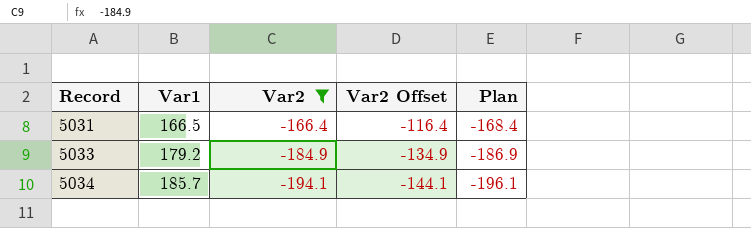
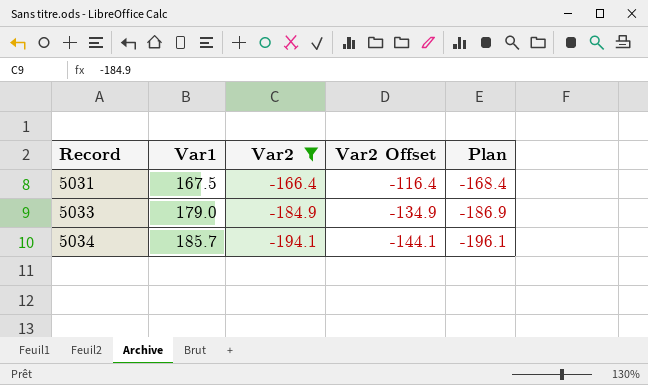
5031 | Var1: 166.5 -> 167.5
5033 | Var1: 179.2 -> 179.0

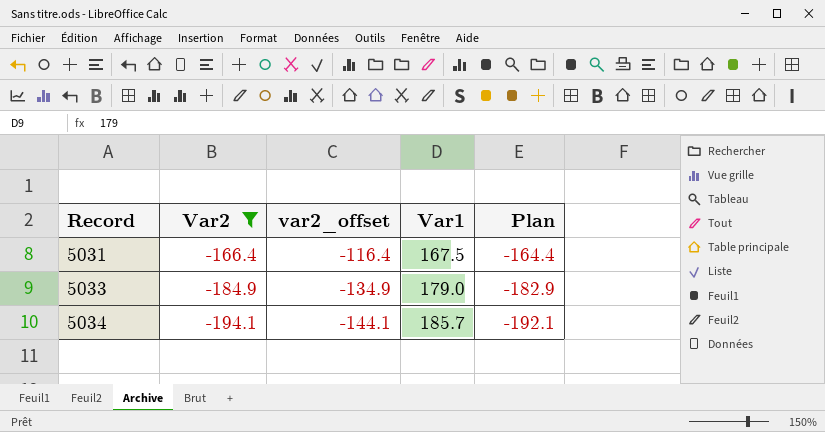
column name: Var2 Offset -> var2_offset
column Var1 | position: 2 -> 4
column Plan | formula: [Var2] - 2 -> [Var2] + 2

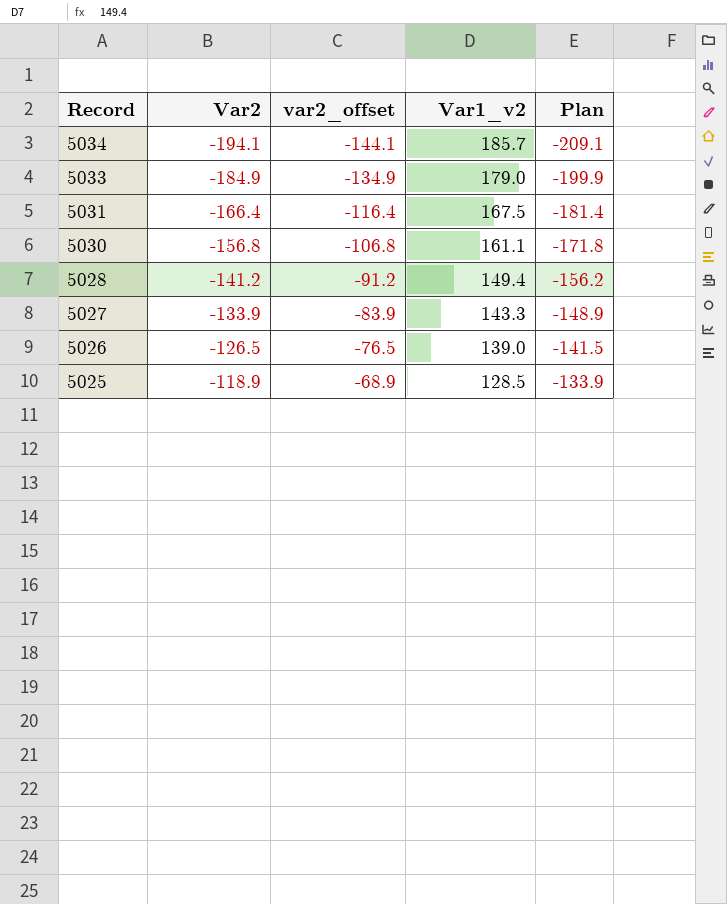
filter: Var2 <= -166.4 -> none
row order: Record ascending -> Record descending
column name: Var1 -> Var1_v2
column Plan | formula: [Var2] + 2 -> [Var2] - 15

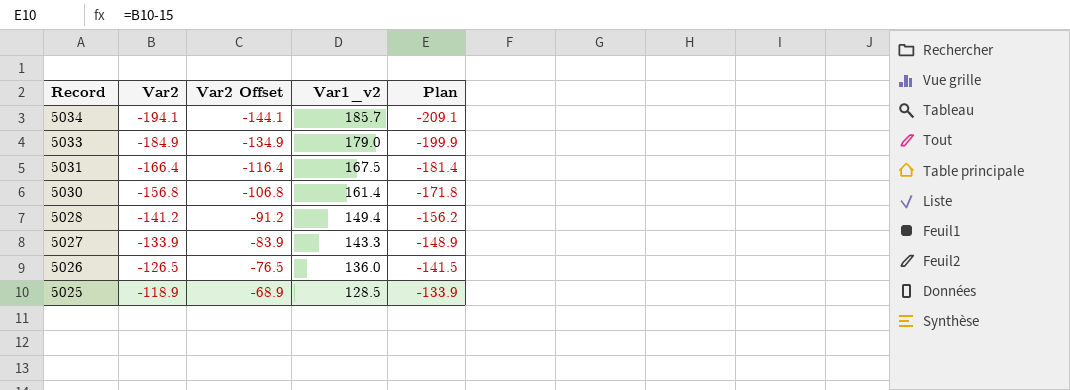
column name: var2_offset -> Var2 Offset
5030 | Var1_v2: 161.1 -> 161.4
5026 | Var1_v2: 139.0 -> 136.0

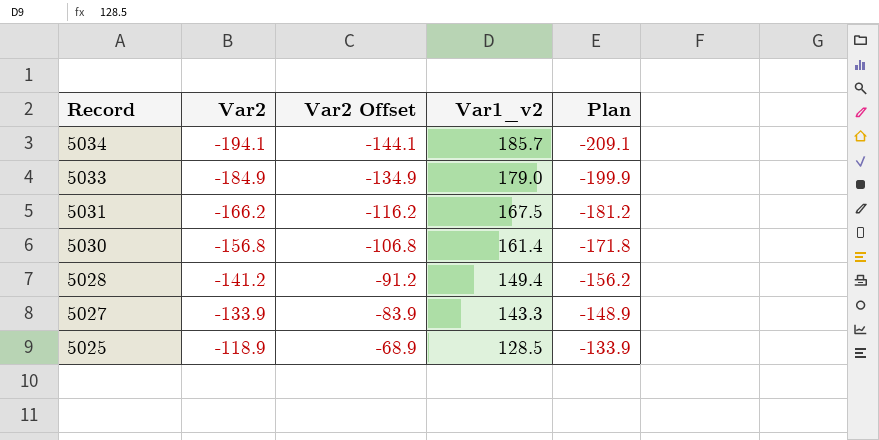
row 5026: -126.5 | -76.5 | 136.0 | -141.5 -> none
5031 | Var2: -166.4 -> -166.2
5031 | Var2 Offset: -116.4 -> -116.2
5031 | Plan: -181.4 -> -181.2

